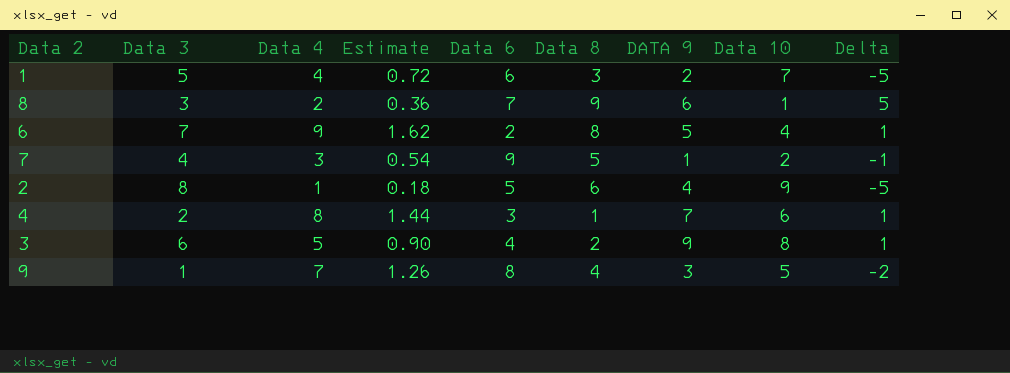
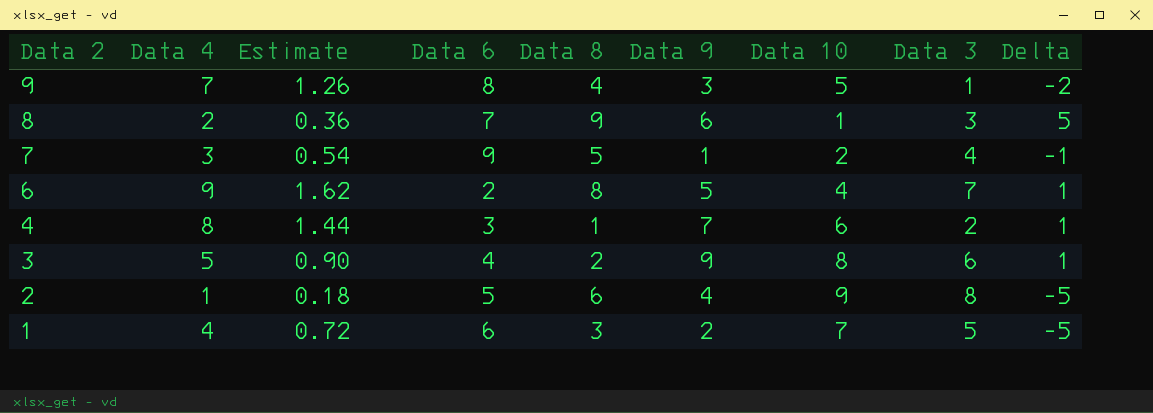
row order: none -> Data 2 descending
column name: DATA 9 -> Data 9
column Data 3 | position: 2 -> 8

